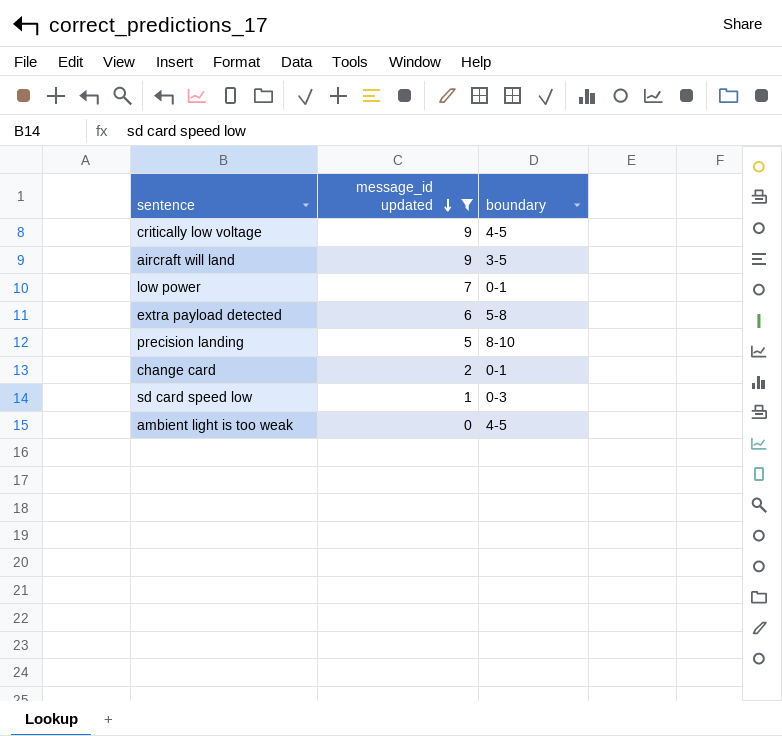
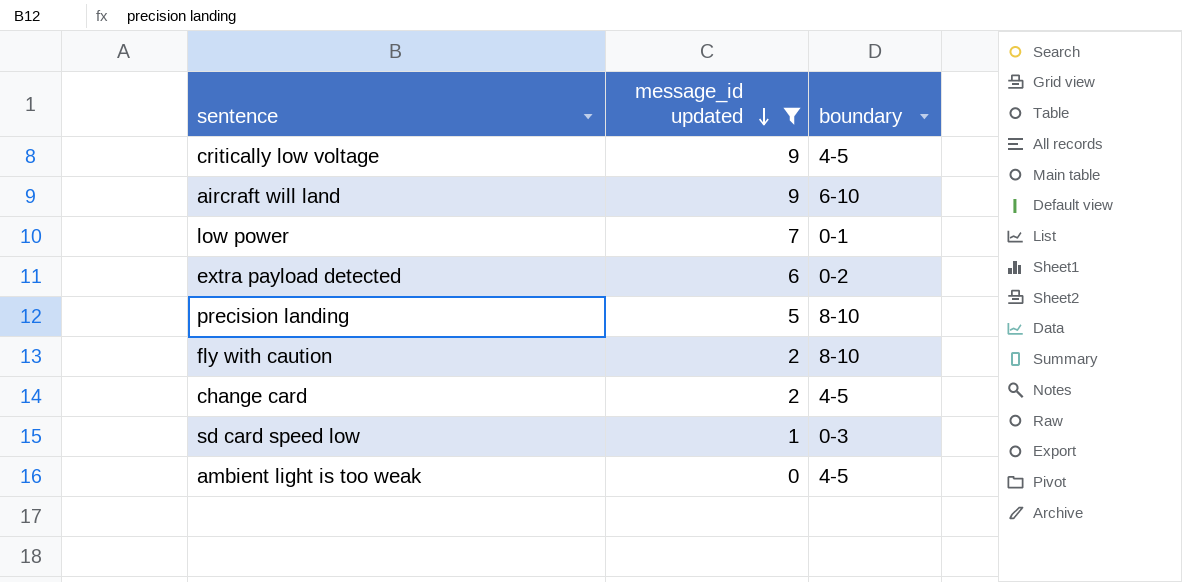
aircraft will land | boundary: 3-5 -> 6-10
extra payload detected | boundary: 5-8 -> 0-2
row fly with caution: none -> 2 | 8-10
change card | boundary: 0-1 -> 4-5

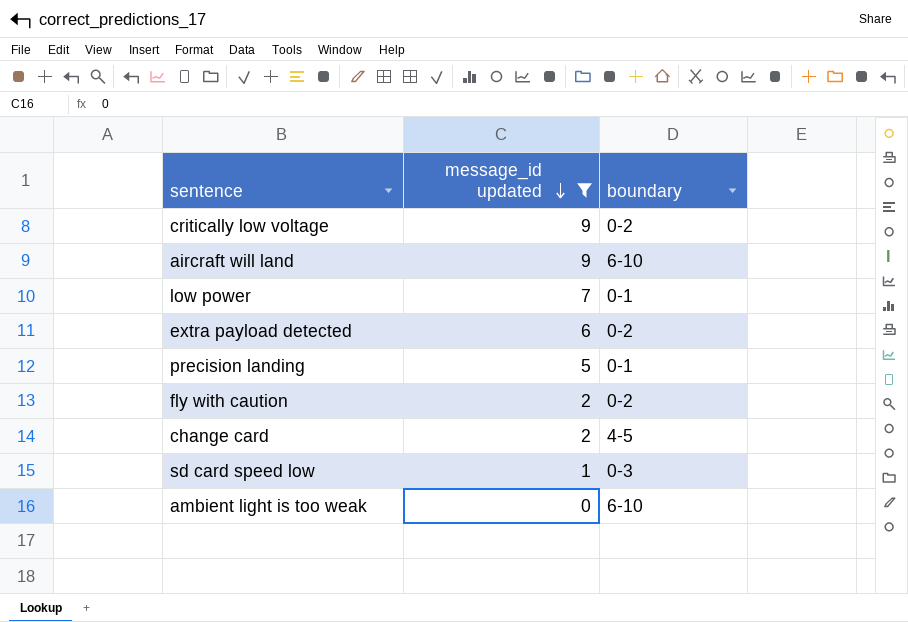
critically low voltage | boundary: 4-5 -> 0-2
precision landing | boundary: 8-10 -> 0-1
fly with caution | boundary: 8-10 -> 0-2
ambient light is too weak | boundary: 4-5 -> 6-10

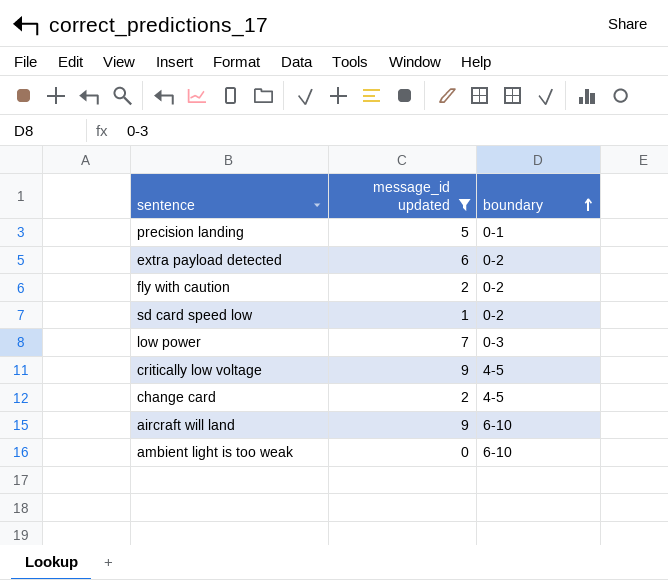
row order: message_id updated descending -> boundary ascending
sd card speed low | boundary: 0-3 -> 0-2
low power | boundary: 0-1 -> 0-3
critically low voltage | boundary: 0-2 -> 4-5

